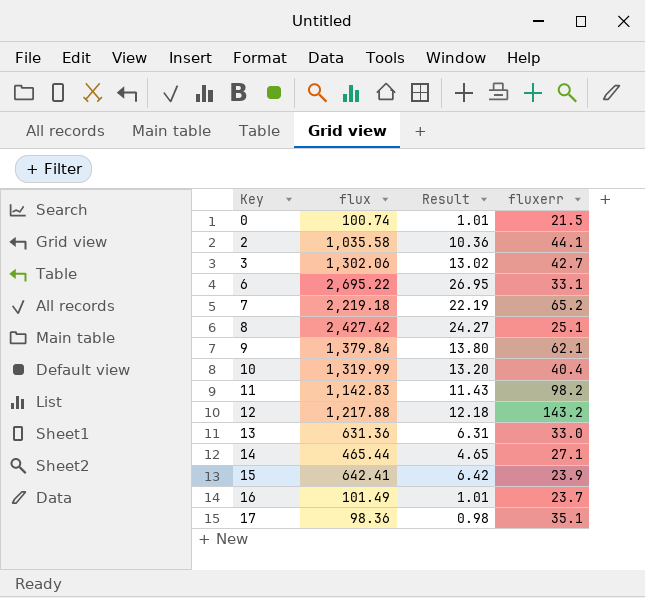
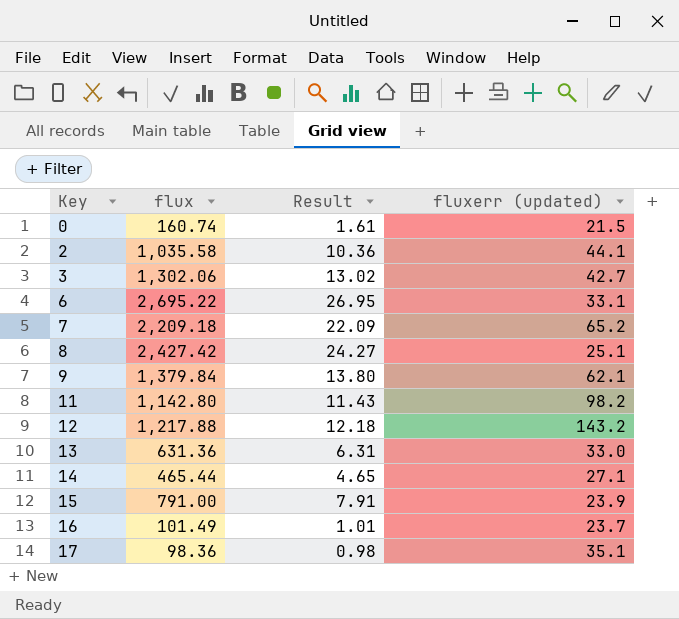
column name: fluxerr -> fluxerr (updated)
row 10: 1,319.99 | 13.20 | 40.4 -> none
0 | flux: 100.74 -> 160.74
0 | Result: 1.01 -> 1.61
7 | flux: 2,219.18 -> 2,209.18
7 | Result: 22.19 -> 22.09
11 | flux: 1,142.83 -> 1,142.80
15 | flux: 642.41 -> 791.00
15 | Result: 6.42 -> 7.91

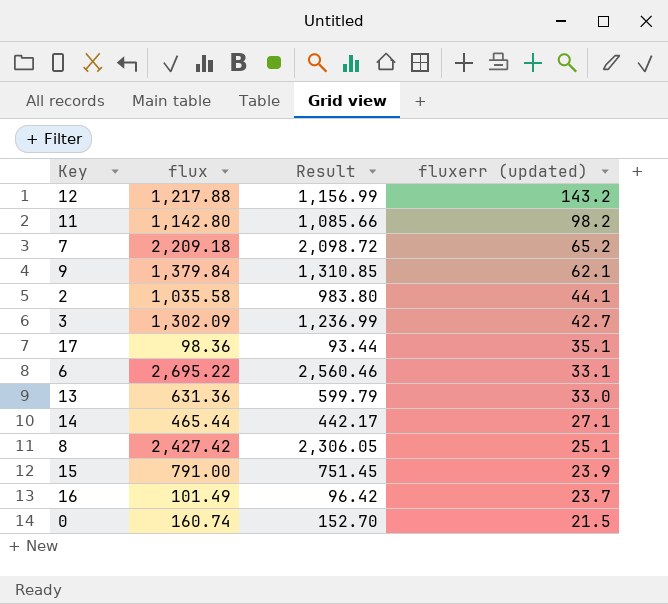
row order: Key ascending -> fluxerr (updated) descending
column Result | formula: [flux] * 0.01 -> [flux] * 0.95
3 | flux: 1,302.06 -> 1,302.09

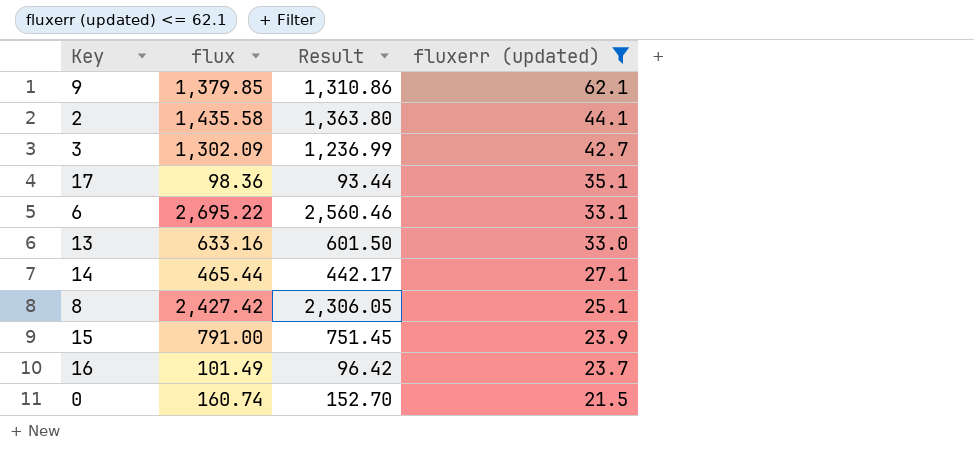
filter: none -> fluxerr (updated) <= 62.1
9 | flux: 1,379.84 -> 1,379.85
9 | Result: 1,310.85 -> 1,310.86
2 | flux: 1,035.58 -> 1,435.58
2 | Result: 983.80 -> 1,363.80
13 | flux: 631.36 -> 633.16
13 | Result: 599.79 -> 601.50

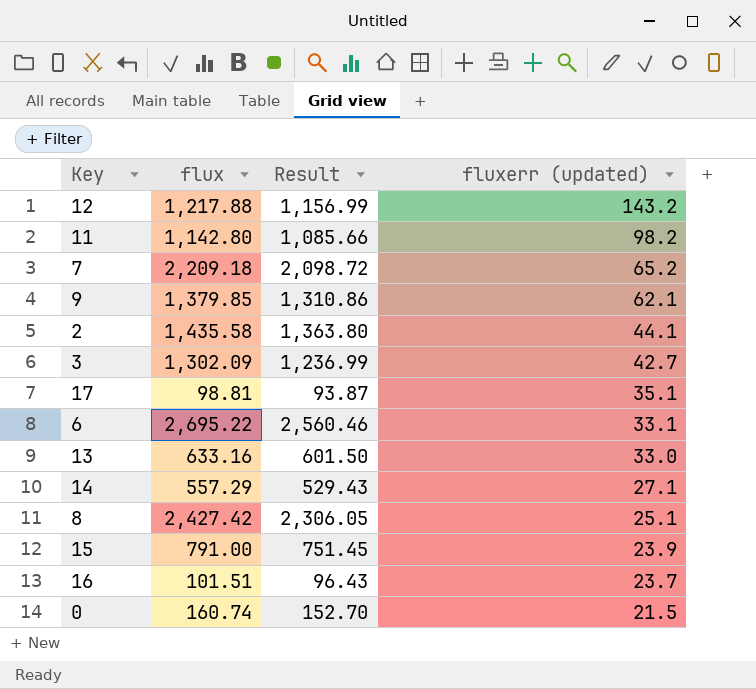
filter: fluxerr (updated) <= 62.1 -> none
17 | flux: 98.36 -> 98.81
17 | Result: 93.44 -> 93.87
14 | flux: 465.44 -> 557.29
14 | Result: 442.17 -> 529.43
16 | flux: 101.49 -> 101.51
16 | Result: 96.42 -> 96.43

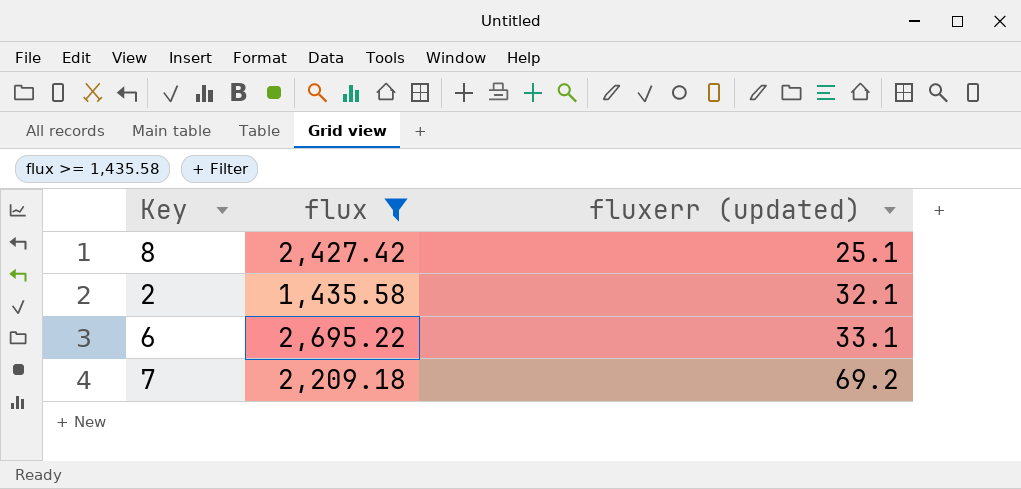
filter: none -> flux >= 1,435.58
row order: fluxerr (updated) descending -> fluxerr (updated) ascending
column Result | formula: [flux] * 0.95 -> none
2 | fluxerr (updated): 44.1 -> 32.1
7 | fluxerr (updated): 65.2 -> 69.2

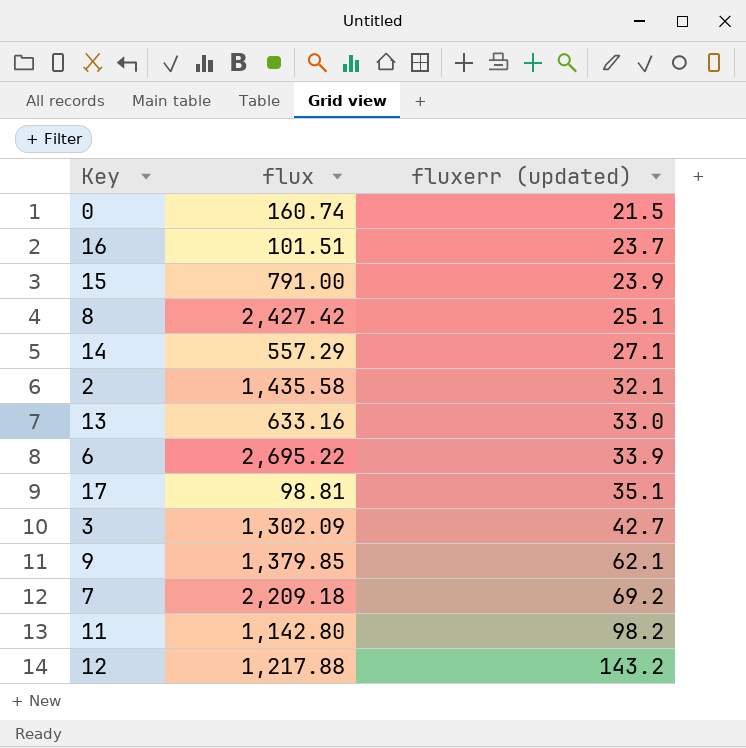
filter: flux >= 1,435.58 -> none
6 | fluxerr (updated): 33.1 -> 33.9

